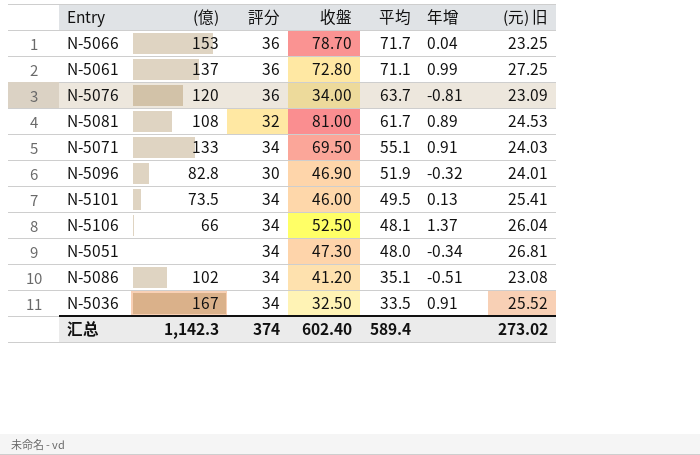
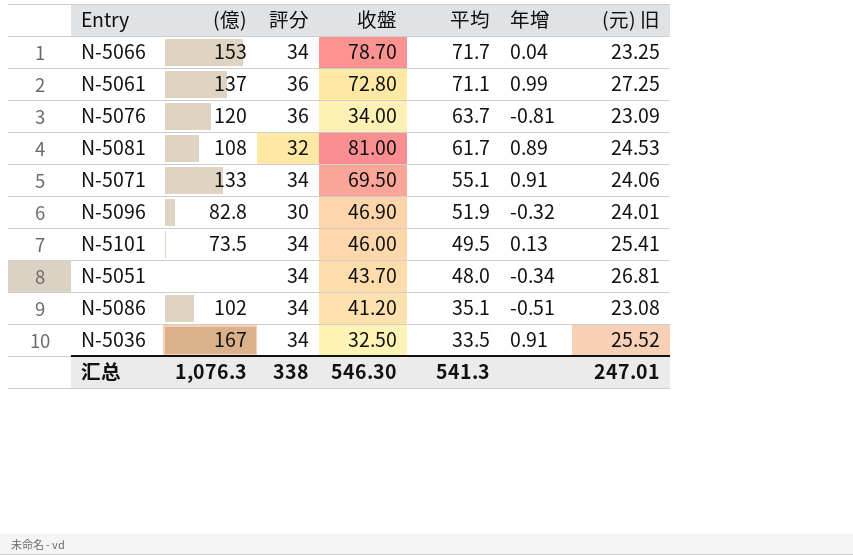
row N-5106: 66 | 34 | 52.50 | 48.1 | 1.37 | 26.04 -> none
N-5066 | 評分: 36 -> 34
N-5071 | (元) 旧: 24.03 -> 24.06
N-5051 | 收盤: 47.30 -> 43.70
汇总 | (億): 1,142.3 -> 1,076.3
汇总 | 評分: 374 -> 338
汇总 | 收盤: 602.40 -> 546.30
汇总 | 平均: 589.4 -> 541.3
汇总 | (元) 旧: 273.02 -> 247.01

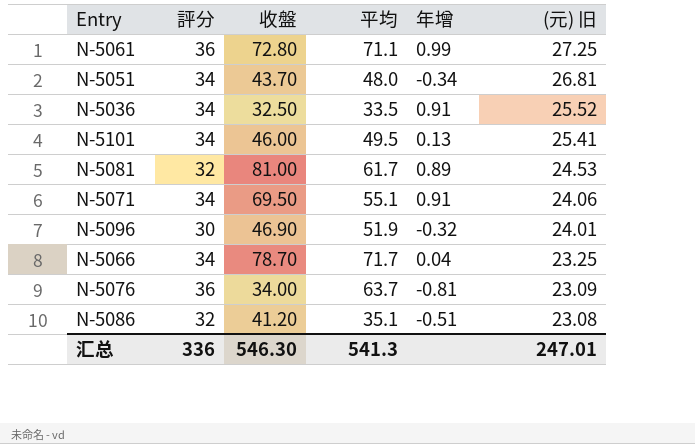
row order: 平均 descending -> (元) 旧 descending
column (億) | position: 2 -> none
N-5086 | 評分: 34 -> 32
汇总 | 評分: 338 -> 336

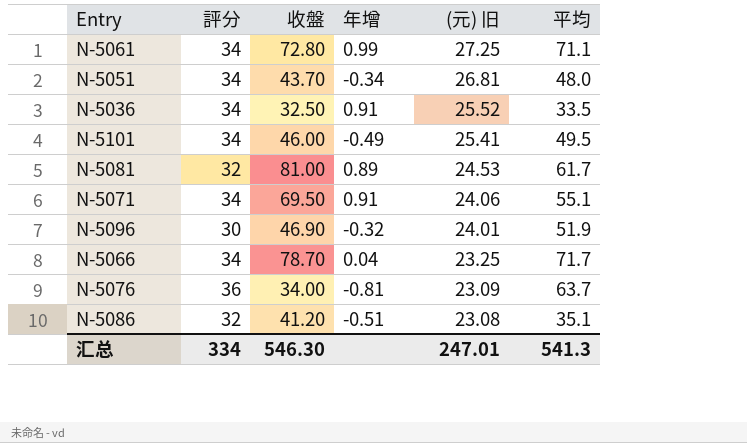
column 平均 | position: 4 -> 6
N-5061 | 評分: 36 -> 34
N-5101 | 年增: 0.13 -> -0.49
汇总 | 評分: 336 -> 334

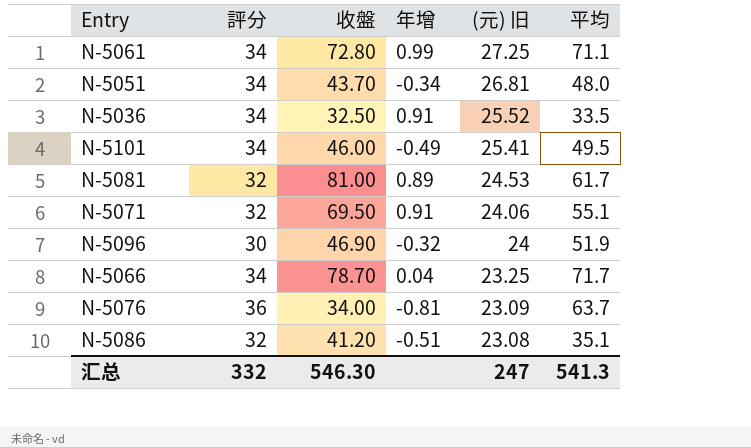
N-5071 | 評分: 34 -> 32
N-5096 | (元) 旧: 24.01 -> 24
汇总 | 評分: 334 -> 332
汇总 | (元) 旧: 247.01 -> 247

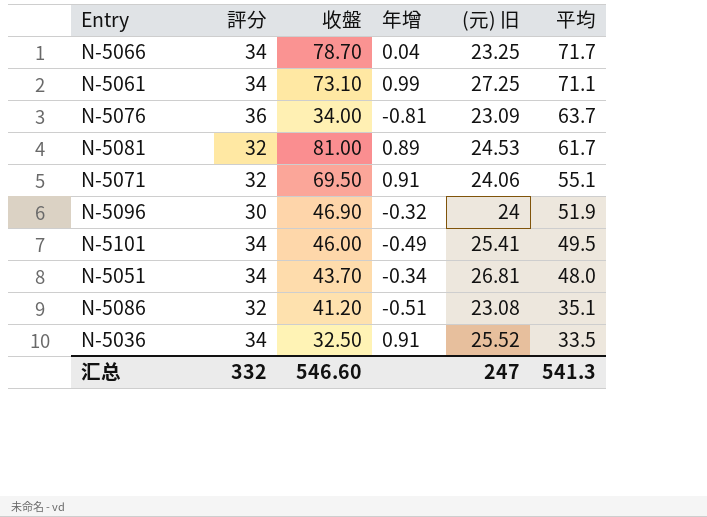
row order: (元) 旧 descending -> 平均 descending
N-5061 | 收盤: 72.80 -> 73.10
汇总 | 收盤: 546.30 -> 546.60

